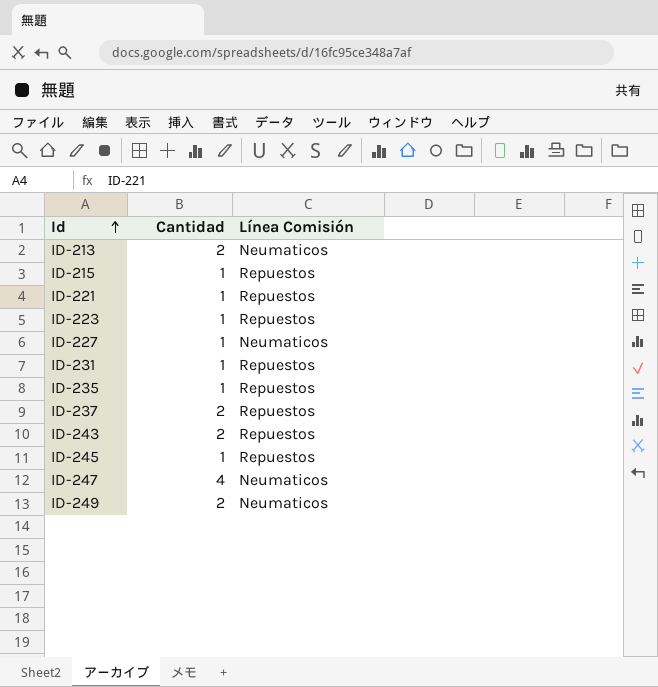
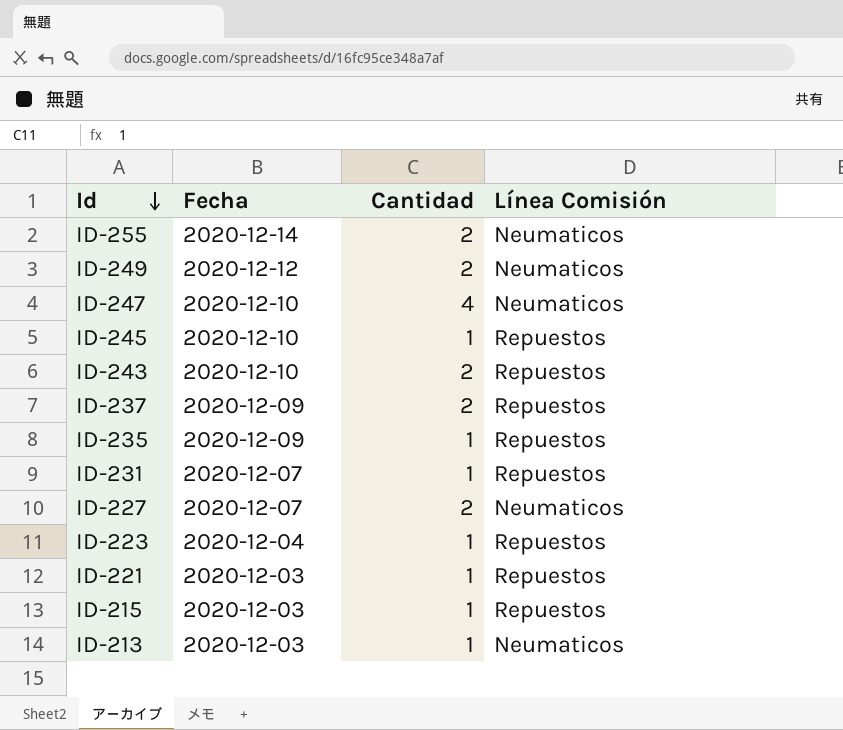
row order: Id ascending -> Id descending
column Fecha | position: none -> 2
row ID-255: none -> 2020-12-14 | 2 | Neumaticos
ID-227 | Cantidad: 1 -> 2
ID-213 | Cantidad: 2 -> 1

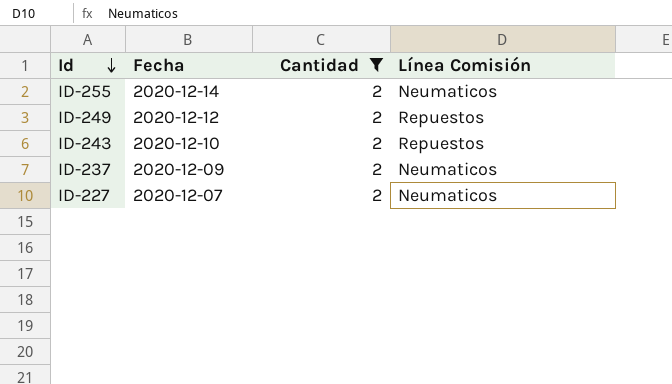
filter: none -> Cantidad = 2
ID-249 | Línea Comisión: Neumaticos -> Repuestos
ID-237 | Línea Comisión: Repuestos -> Neumaticos

